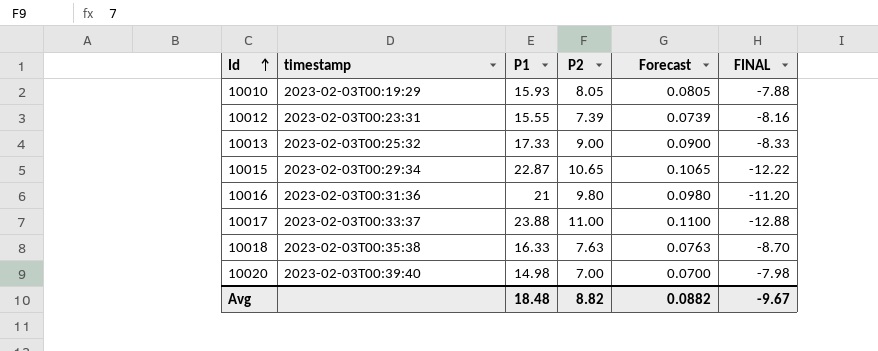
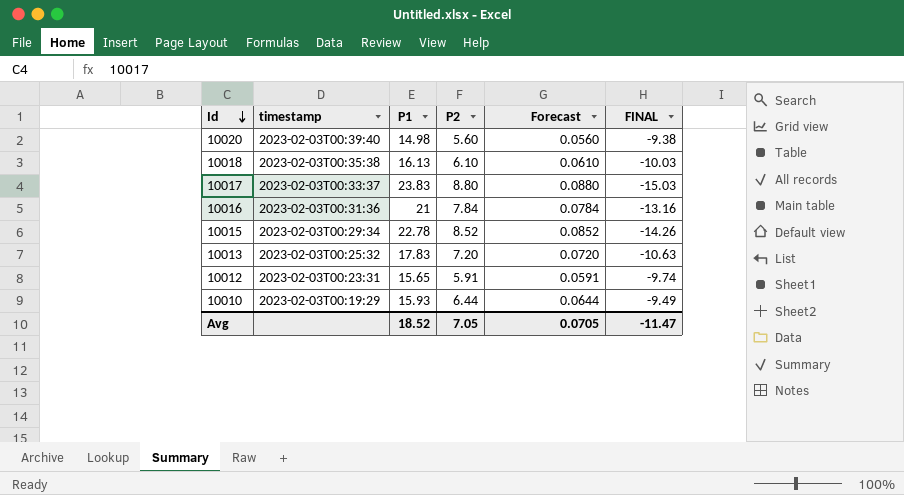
row order: Id ascending -> Id descending
10020 | P2: 7.00 -> 5.60
10020 | Forecast: 0.0700 -> 0.0560
10020 | FINAL: -7.98 -> -9.38
10018 | P1: 16.33 -> 16.13
10018 | P2: 7.63 -> 6.10
10018 | Forecast: 0.0763 -> 0.0610
10018 | FINAL: -8.70 -> -10.03
10017 | P1: 23.88 -> 23.83
10017 | P2: 11.00 -> 8.80
10017 | Forecast: 0.1100 -> 0.0880
10017 | FINAL: -12.88 -> -15.03
10016 | P2: 9.80 -> 7.84
10016 | Forecast: 0.0980 -> 0.0784
10016 | FINAL: -11.20 -> -13.16
10015 | P1: 22.87 -> 22.78
10015 | P2: 10.65 -> 8.52
10015 | Forecast: 0.1065 -> 0.0852
10015 | FINAL: -12.22 -> -14.26
10013 | P1: 17.33 -> 17.83
10013 | P2: 9.00 -> 7.20
10013 | Forecast: 0.0900 -> 0.0720
10013 | FINAL: -8.33 -> -10.63
10012 | P1: 15.55 -> 15.65
10012 | P2: 7.39 -> 5.91
10012 | Forecast: 0.0739 -> 0.0591
10012 | FINAL: -8.16 -> -9.74
10010 | P2: 8.05 -> 6.44
10010 | Forecast: 0.0805 -> 0.0644
10010 | FINAL: -7.88 -> -9.49
Avg | P1: 18.48 -> 18.52
Avg | P2: 8.82 -> 7.05
Avg | Forecast: 0.0882 -> 0.0705
Avg | FINAL: -9.67 -> -11.47

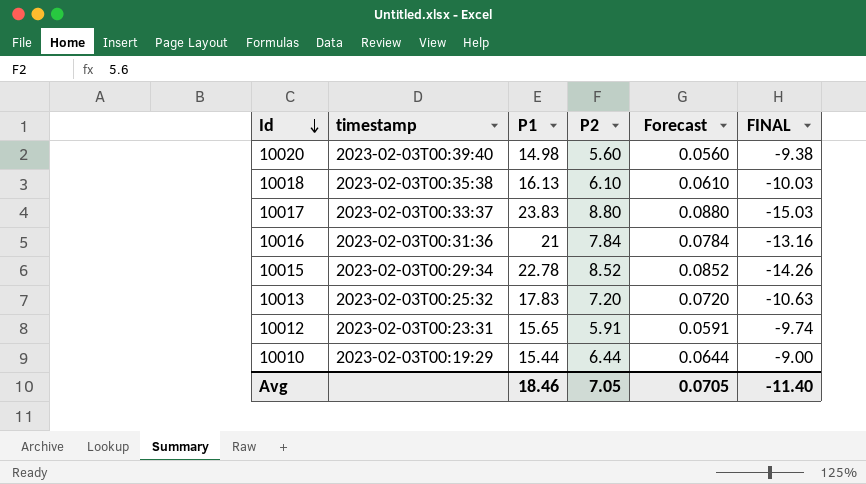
10010 | P1: 15.93 -> 15.44
10010 | FINAL: -9.49 -> -9.00
Avg | P1: 18.52 -> 18.46
Avg | FINAL: -11.47 -> -11.40

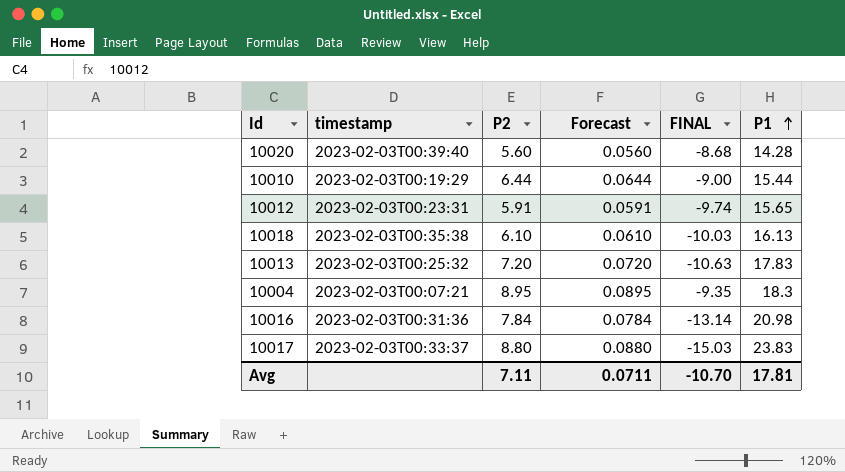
row order: Id descending -> P1 ascending
column P1 | position: 3 -> 6
row 10015: 2023-02-03T00:29:34 | 22.78 | 8.52 | 0.0852 | -14.26 -> none
10020 | FINAL: -9.38 -> -8.68
10020 | P1: 14.98 -> 14.28
row 10004: none -> 2023-02-03T00:07:21 | 8.95 | 0.0895 | -9.35 | 18.3
10016 | FINAL: -13.16 -> -13.14
10016 | P1: 21 -> 20.98
Avg | P2: 7.05 -> 7.11
Avg | Forecast: 0.0705 -> 0.0711
Avg | FINAL: -11.40 -> -10.70
Avg | P1: 18.46 -> 17.81

